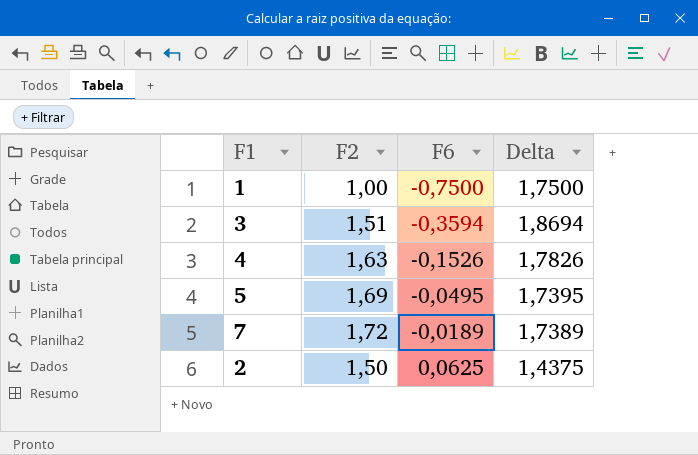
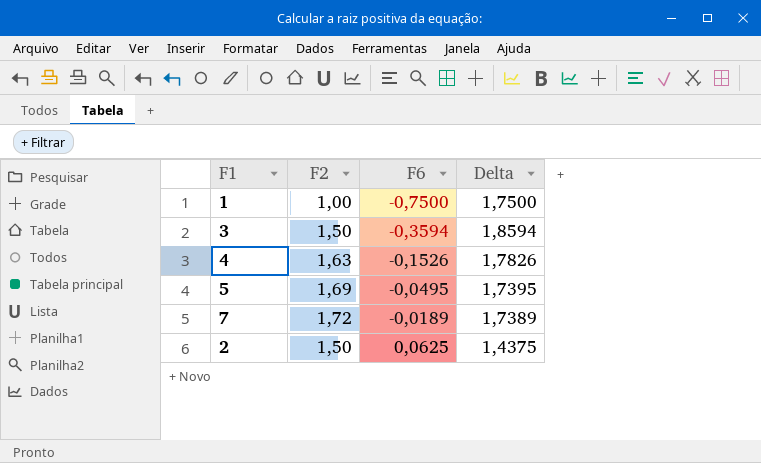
3 | F2: 1,51 -> 1,50
3 | Delta: 1,8694 -> 1,8594

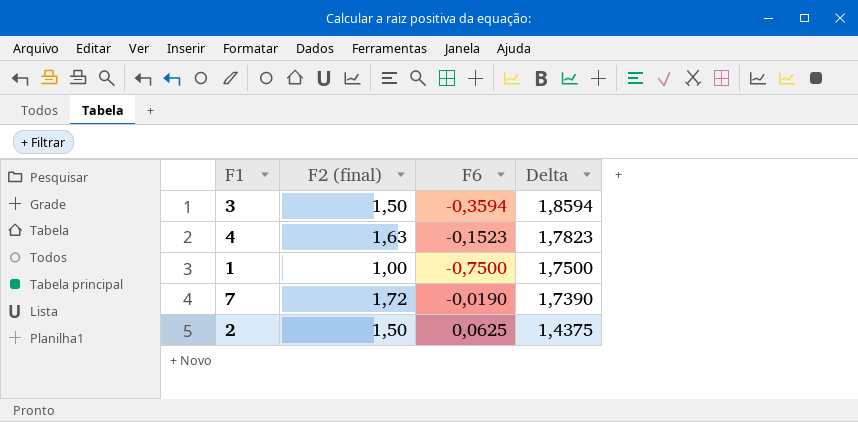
row order: F6 ascending -> Delta descending
column name: F2 -> F2 (final)
row 5: 1,69 | -0,0495 | 1,7395 -> none
4 | F6: -0,1526 -> -0,1523
4 | Delta: 1,7826 -> 1,7823
7 | F6: -0,0189 -> -0,0190
7 | Delta: 1,7389 -> 1,7390

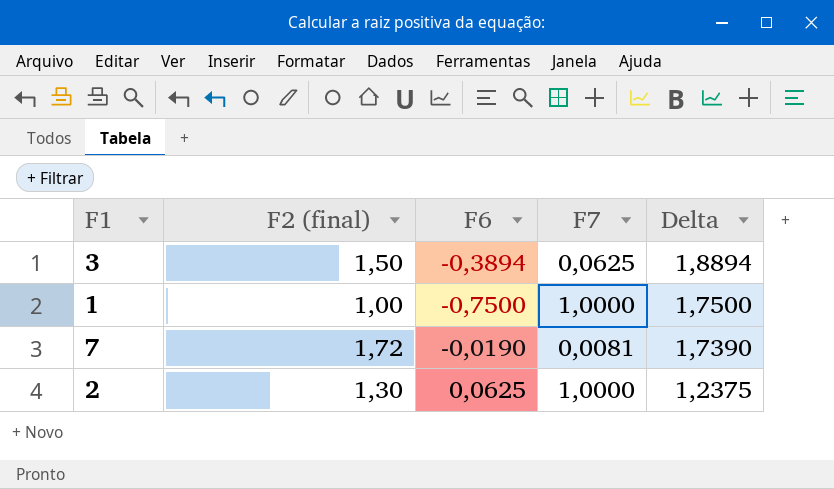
column F7 | position: none -> 4
row 4: 1,63 | -0,1523 | 1,7823 -> none
3 | F6: -0,3594 -> -0,3894
3 | Delta: 1,8594 -> 1,8894
2 | F2 (final): 1,50 -> 1,30
2 | Delta: 1,4375 -> 1,2375

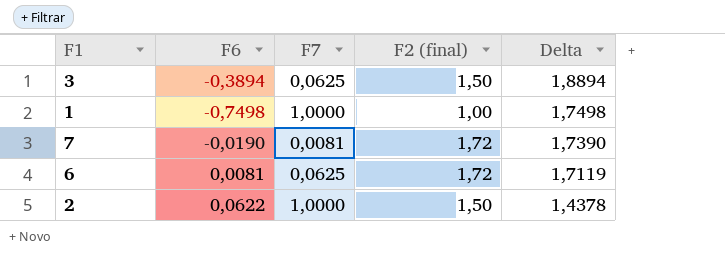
column F2 (final) | position: 2 -> 4
1 | F6: -0,7500 -> -0,7498
1 | Delta: 1,7500 -> 1,7498
row 6: none -> 0,0081 | 0,0625 | 1,72 | 1,7119
2 | F6: 0,0625 -> 0,0622
2 | F2 (final): 1,30 -> 1,50
2 | Delta: 1,2375 -> 1,4378

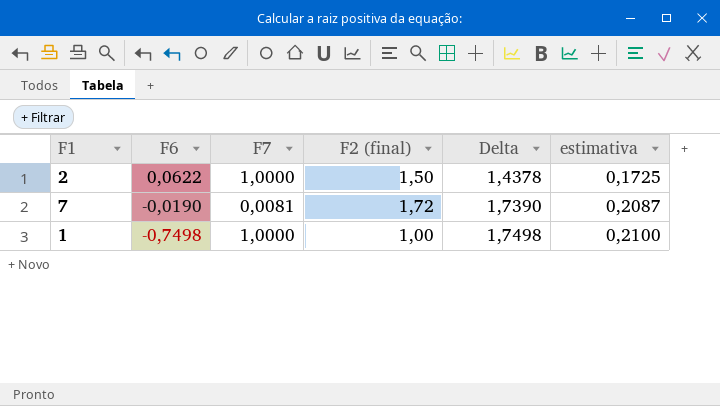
row order: Delta descending -> F6 descending
column estimativa | formula: none -> [Delta] * 0,12
row 3: -0,3894 | 0,0625 | 1,50 | 1,8894 -> none
row 6: 0,0081 | 0,0625 | 1,72 | 1,7119 -> none

